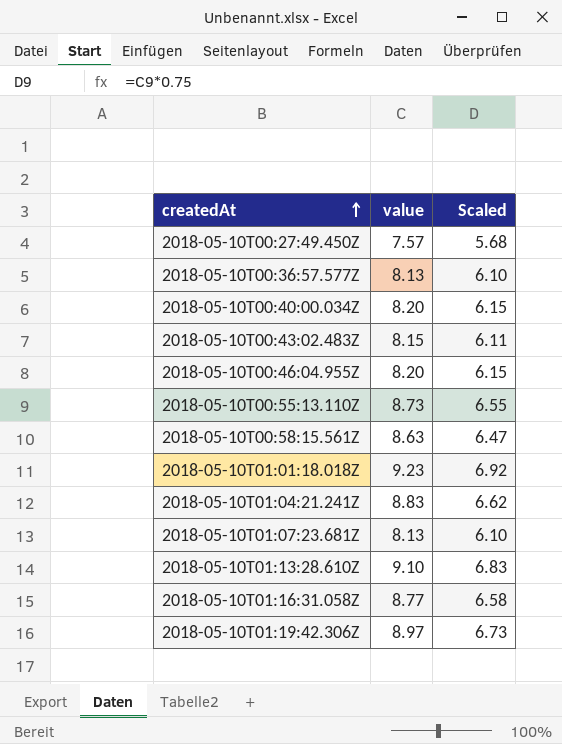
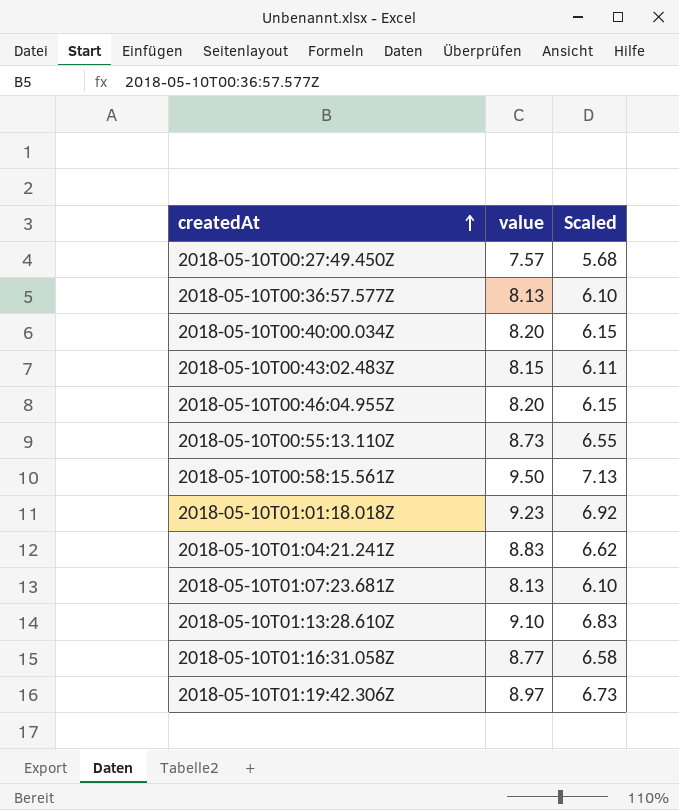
2018-05-10T00:58:15.561Z | value: 8.63 -> 9.50
2018-05-10T00:58:15.561Z | Scaled: 6.47 -> 7.13

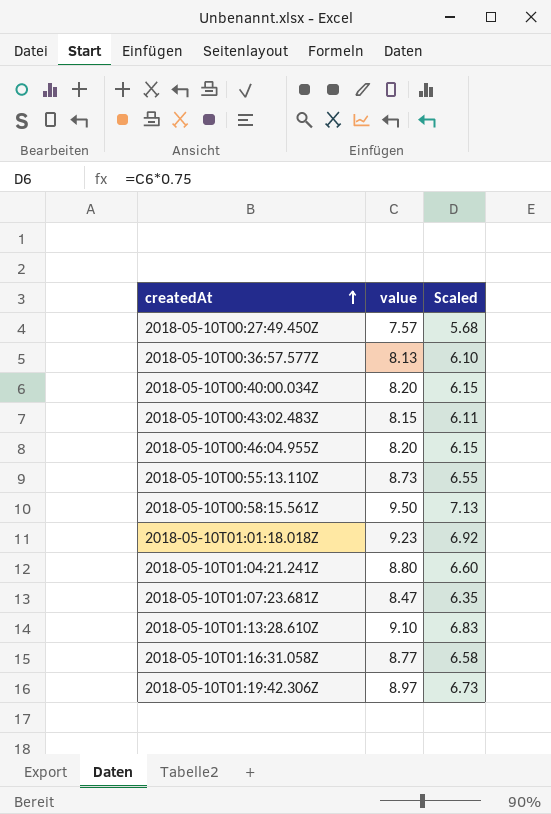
2018-05-10T01:04:21.241Z | value: 8.83 -> 8.80
2018-05-10T01:04:21.241Z | Scaled: 6.62 -> 6.60
2018-05-10T01:07:23.681Z | value: 8.13 -> 8.47
2018-05-10T01:07:23.681Z | Scaled: 6.10 -> 6.35

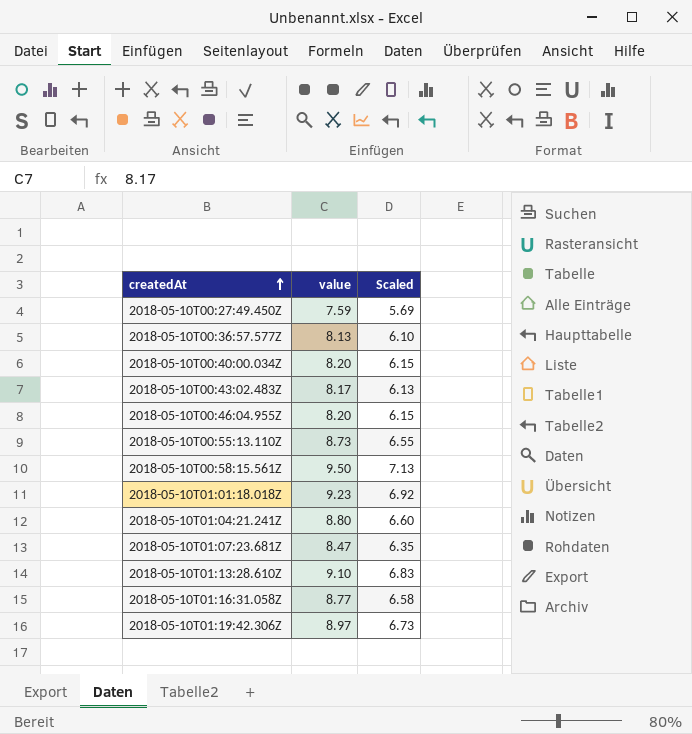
2018-05-10T00:27:49.450Z | value: 7.57 -> 7.59
2018-05-10T00:27:49.450Z | Scaled: 5.68 -> 5.69
2018-05-10T00:43:02.483Z | value: 8.15 -> 8.17
2018-05-10T00:43:02.483Z | Scaled: 6.11 -> 6.13

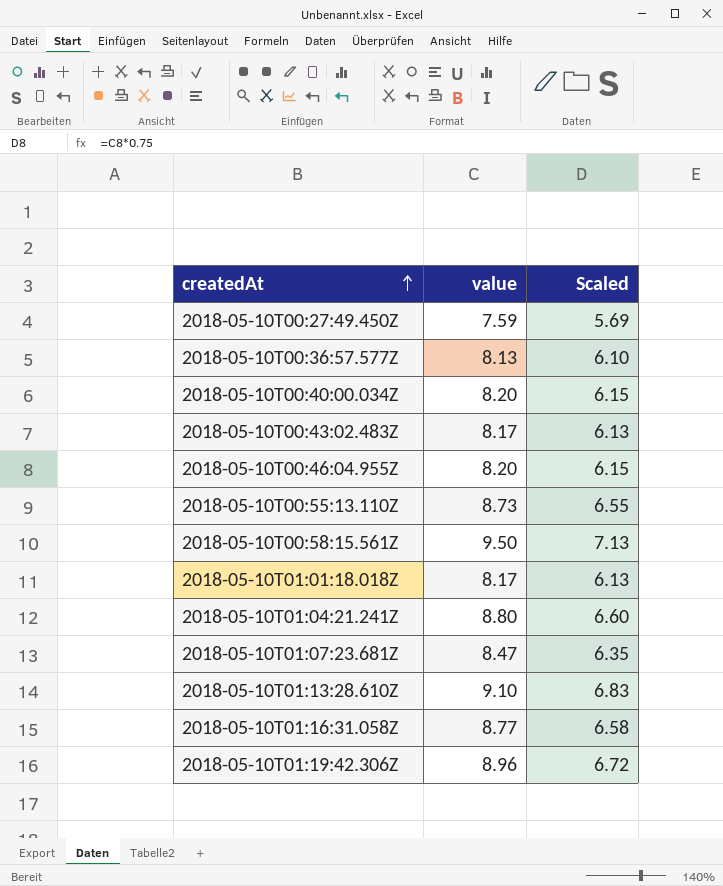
2018-05-10T01:01:18.018Z | value: 9.23 -> 8.17
2018-05-10T01:01:18.018Z | Scaled: 6.92 -> 6.13
2018-05-10T01:19:42.306Z | value: 8.97 -> 8.96
2018-05-10T01:19:42.306Z | Scaled: 6.73 -> 6.72

